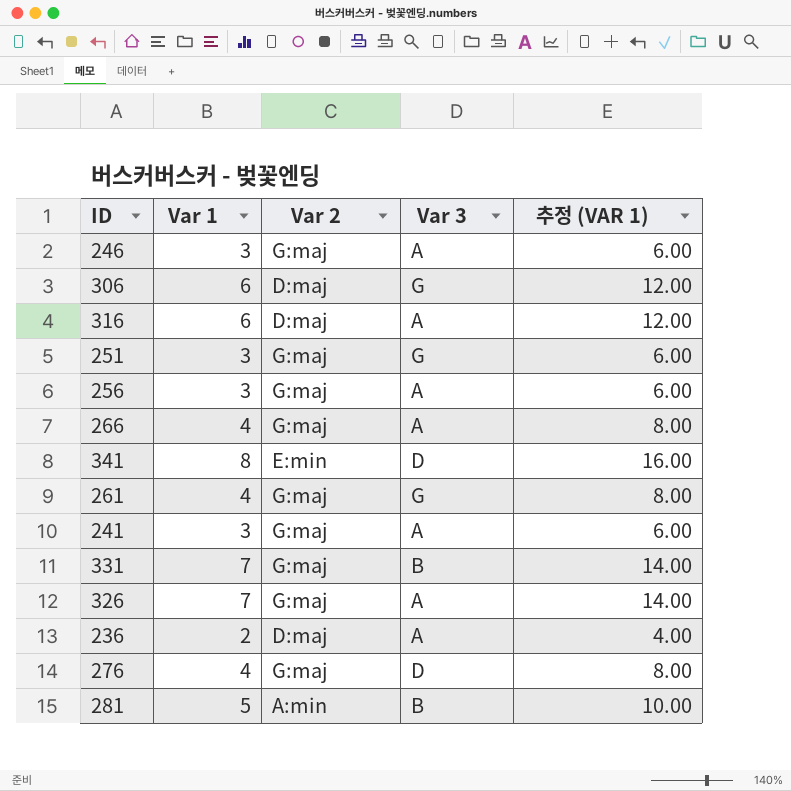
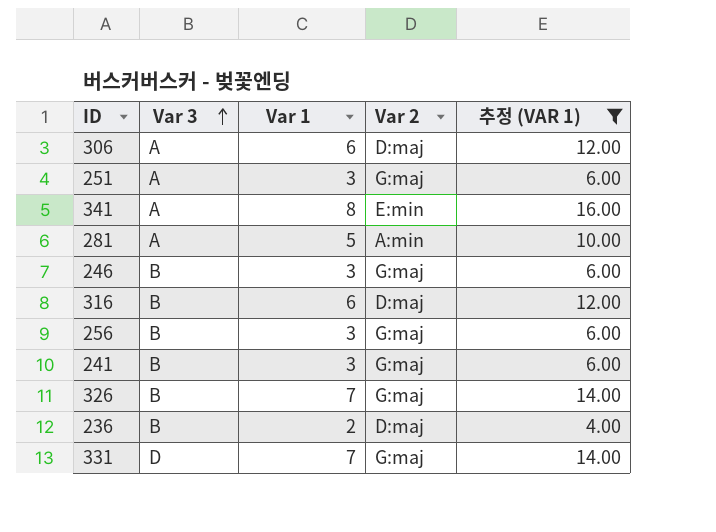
filter: none -> 추정 (VAR 1) != 8.00
row order: none -> Var 3 ascending
column Var 3 | position: 4 -> 2
306 | Var 3: G -> A
251 | Var 3: G -> A
341 | Var 3: D -> A
281 | Var 3: B -> A
246 | Var 3: A -> B
316 | Var 3: A -> B
256 | Var 3: A -> B
241 | Var 3: A -> B
326 | Var 3: A -> B
236 | Var 3: A -> B
331 | Var 3: B -> D

